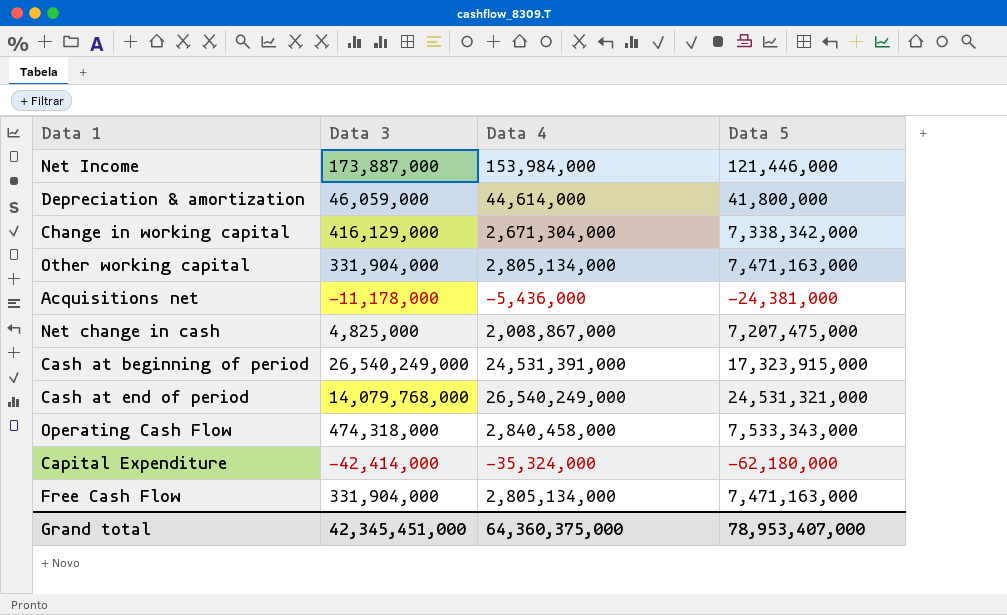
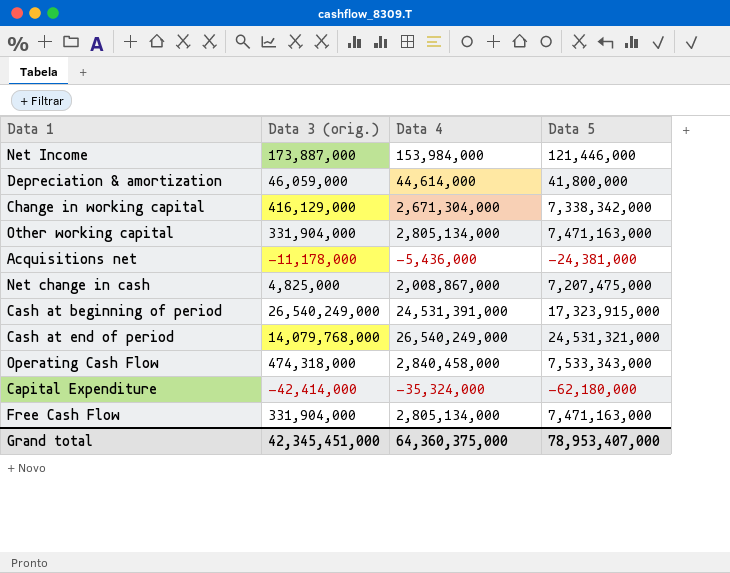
column name: Data 3 -> Data 3 (orig.)

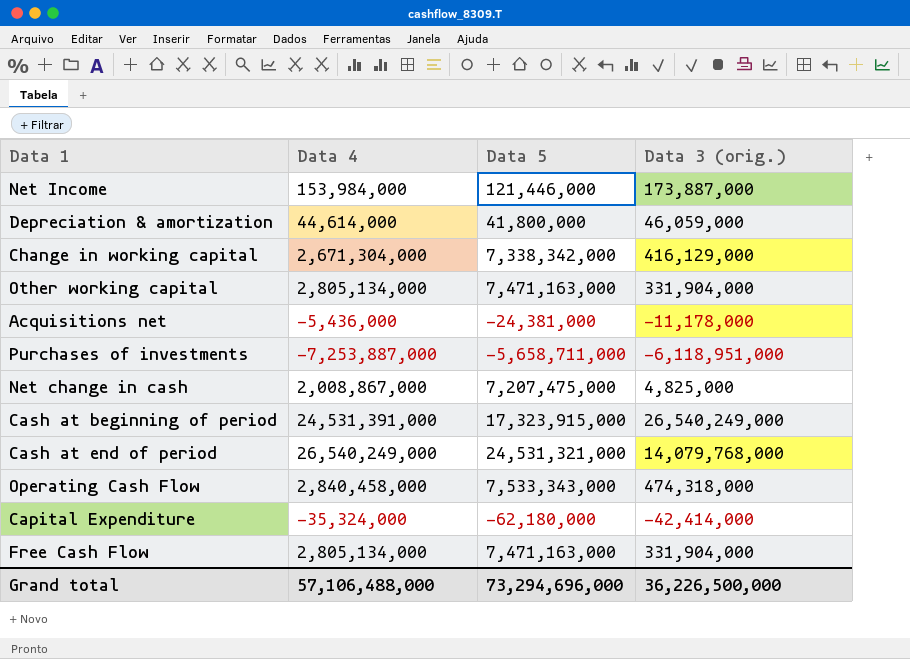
column Data 3 (orig.) | position: 2 -> 4
row Purchases of investments: none -> -7,253,887,000 | -5,658,711,000 | -6,118,951,000
Grand total | Data 4: 64,360,375,000 -> 57,106,488,000
Grand total | Data 5: 78,953,407,000 -> 73,294,696,000
Grand total | Data 3 (orig.): 42,345,451,000 -> 36,226,500,000

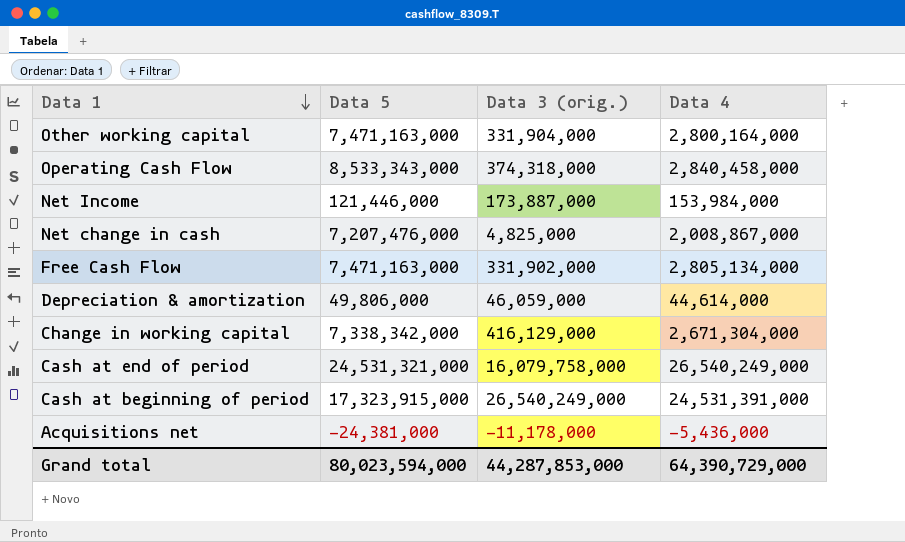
row order: none -> Data 1 descending
column Data 4 | position: 2 -> 4
row Purchases of investments: -7,253,887,000 | -5,658,711,000 | -6,118,951,000 -> none
row Capital Expenditure: -35,324,000 | -62,180,000 | -42,414,000 -> none
Other working capital | Data 4: 2,805,134,000 -> 2,800,164,000
Operating Cash Flow | Data 5: 7,533,343,000 -> 8,533,343,000
Operating Cash Flow | Data 3 (orig.): 474,318,000 -> 374,318,000
Net change in cash | Data 5: 7,207,475,000 -> 7,207,476,000
Free Cash Flow | Data 3 (orig.): 331,904,000 -> 331,902,000
Depreciation & amortization | Data 5: 41,800,000 -> 49,806,000
Cash at end of period | Data 3 (orig.): 14,079,768,000 -> 16,079,758,000
Grand total | Data 5: 73,294,696,000 -> 80,023,594,000
Grand total | Data 3 (orig.): 36,226,500,000 -> 44,287,853,000
Grand total | Data 4: 57,106,488,000 -> 64,390,729,000

